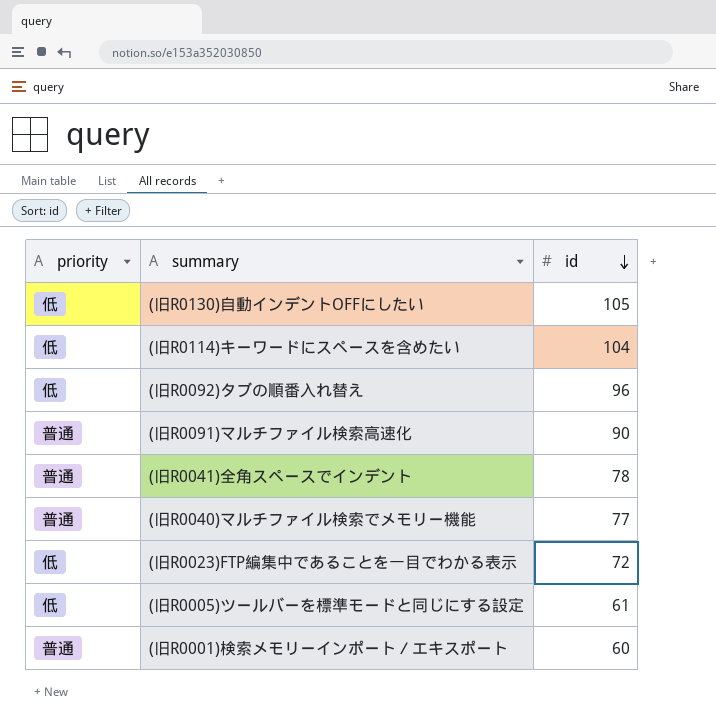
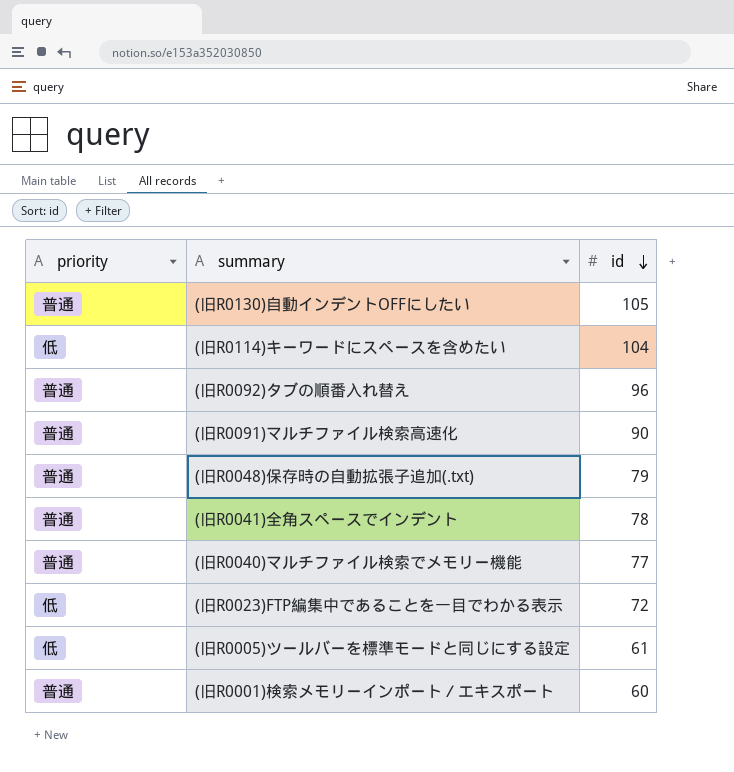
(旧R0130)自動インデントOFFにしたい | priority: 低 -> 普通
(旧R0092)タブの順番入れ替え | priority: 低 -> 普通
row (旧R0048)保存時の自動拡張子追加(.txt): none -> 普通 | 79

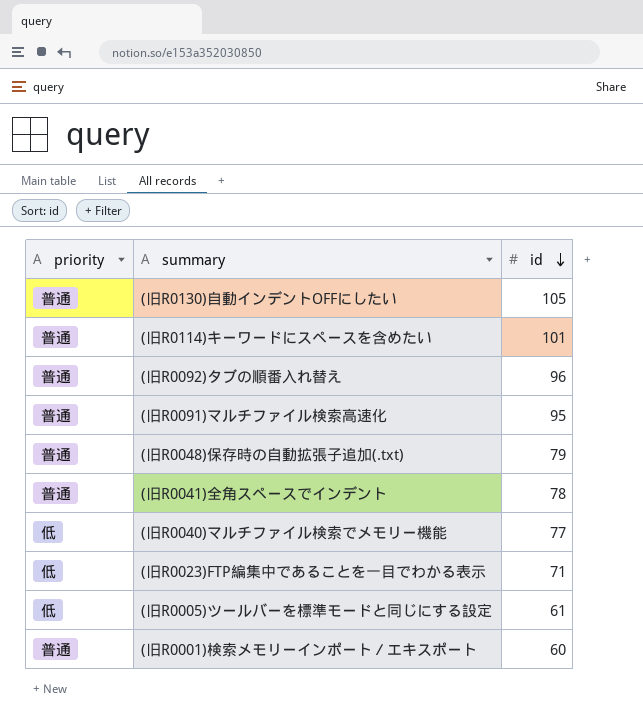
(旧R0114)キーワードにスペースを含めたい | priority: 低 -> 普通
(旧R0114)キーワードにスペースを含めたい | id: 104 -> 101
(旧R0091)マルチファイル検索高速化 | id: 90 -> 95
(旧R0040)マルチファイル検索でメモリー機能 | priority: 普通 -> 低
(旧R0023)FTP編集中であることを一目でわかる表示 | id: 72 -> 71

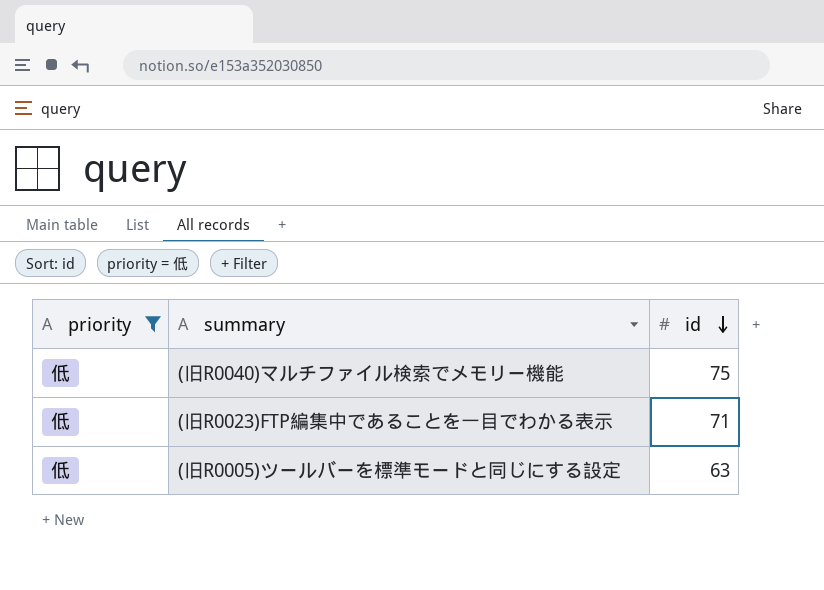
filter: none -> priority = 低
(旧R0040)マルチファイル検索でメモリー機能 | id: 77 -> 75
(旧R0005)ツールバーを標準モードと同じにする設定 | id: 61 -> 63

